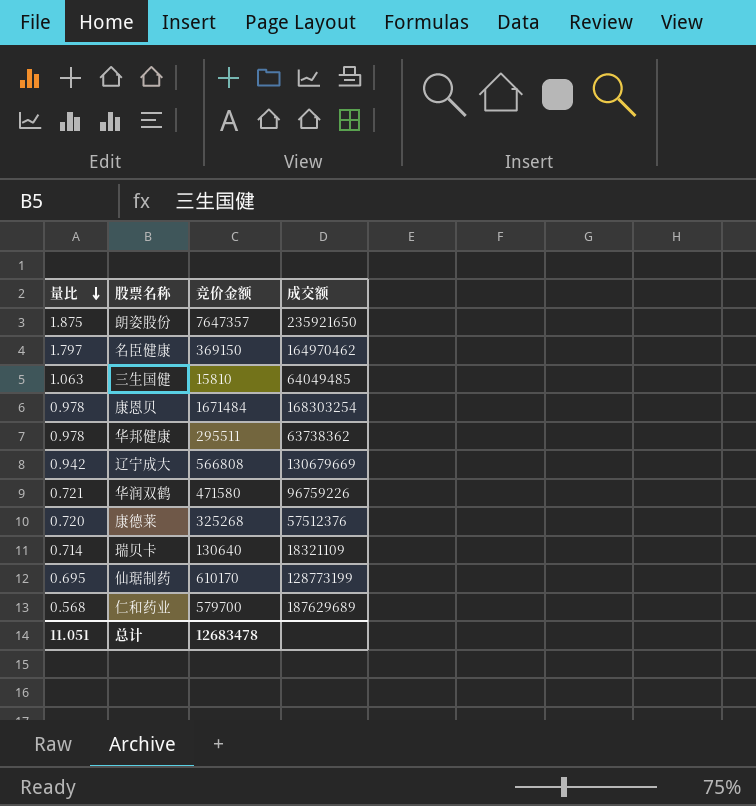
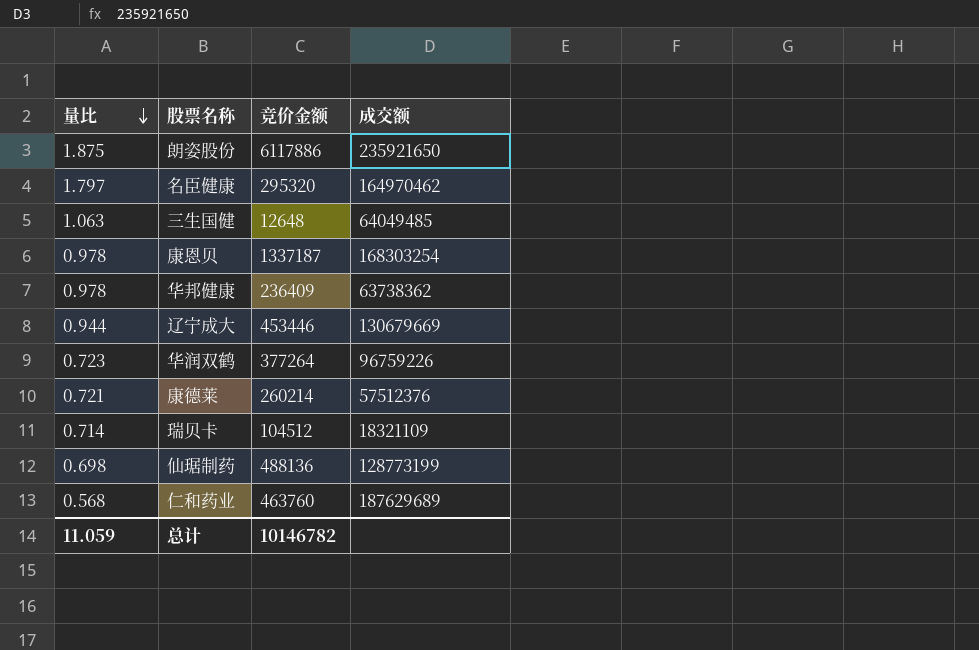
朗姿股份 | 竞价金额: 7647357 -> 6117886
名臣健康 | 竞价金额: 369150 -> 295320
三生国健 | 竞价金额: 15810 -> 12648
康恩贝 | 竞价金额: 1671484 -> 1337187
华邦健康 | 竞价金额: 295511 -> 236409
辽宁成大 | 量比: 0.942 -> 0.944
辽宁成大 | 竞价金额: 566808 -> 453446
华润双鹤 | 量比: 0.721 -> 0.723
华润双鹤 | 竞价金额: 471580 -> 377264
康德莱 | 量比: 0.720 -> 0.721
康德莱 | 竞价金额: 325268 -> 260214
瑞贝卡 | 竞价金额: 130640 -> 104512
仙琚制药 | 量比: 0.695 -> 0.698
仙琚制药 | 竞价金额: 610170 -> 488136
仁和药业 | 竞价金额: 579700 -> 463760
总计 | 量比: 11.051 -> 11.059
总计 | 竞价金额: 12683478 -> 10146782

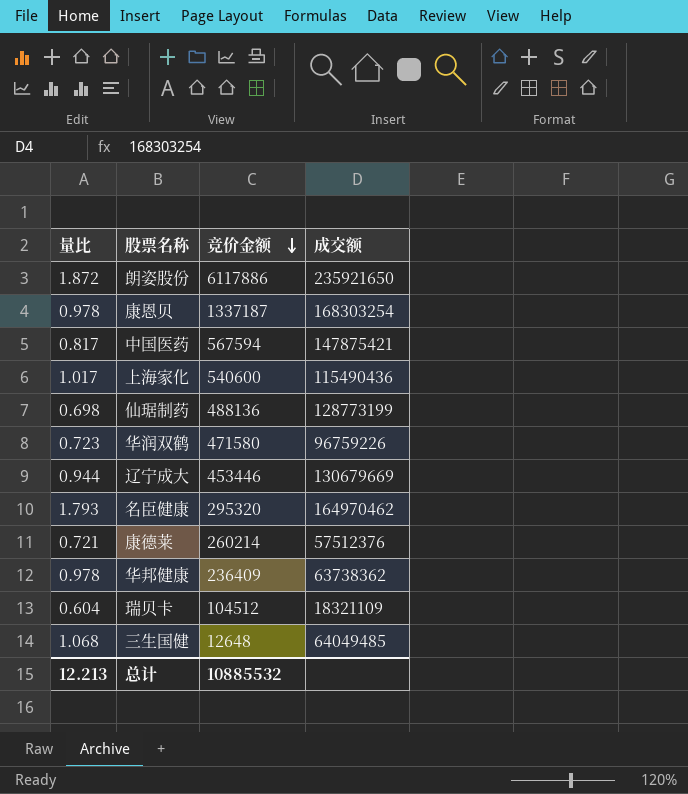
row order: 量比 descending -> 竞价金额 descending
row 仁和药业: 0.568 | 463760 | 187629689 -> none
朗姿股份 | 量比: 1.875 -> 1.872
row 中国医药: none -> 0.817 | 567594 | 147875421
row 上海家化: none -> 1.017 | 540600 | 115490436
华润双鹤 | 竞价金额: 377264 -> 471580
名臣健康 | 量比: 1.797 -> 1.793
瑞贝卡 | 量比: 0.714 -> 0.604
三生国健 | 量比: 1.063 -> 1.068
总计 | 量比: 11.059 -> 12.213
总计 | 竞价金额: 10146782 -> 10885532

